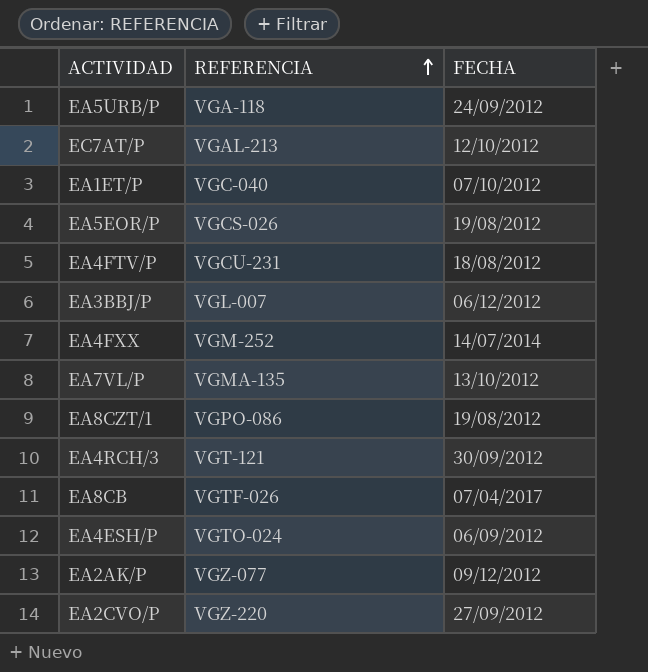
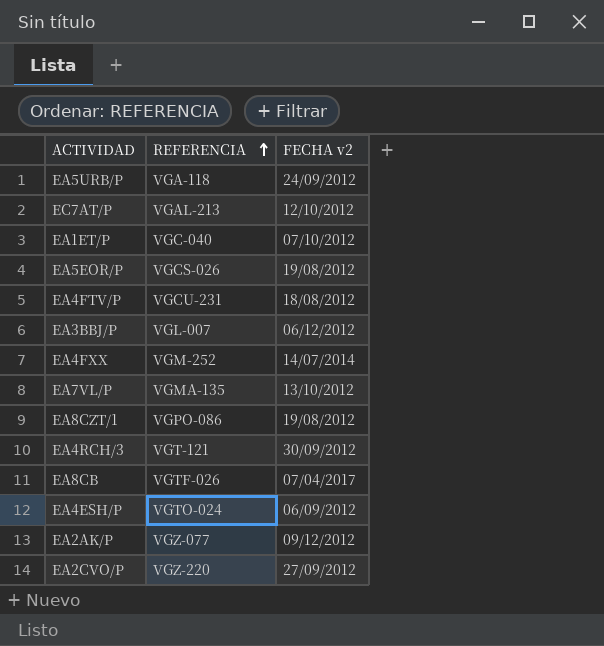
column name: FECHA -> FECHA v2

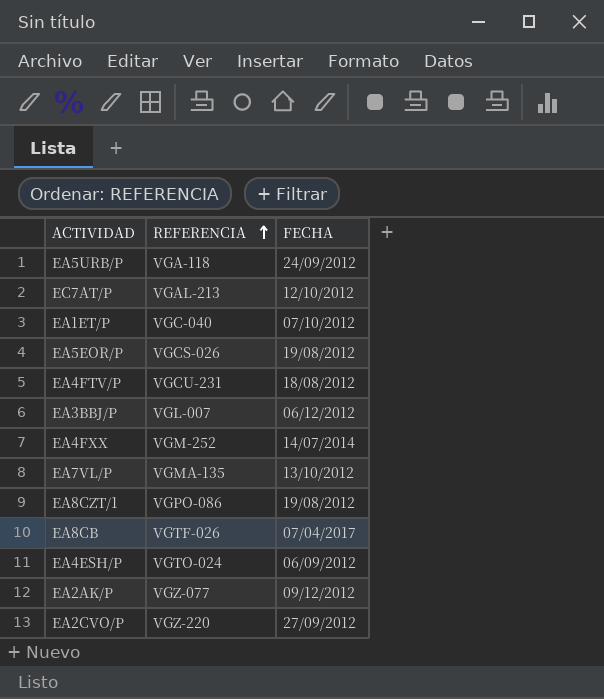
column name: FECHA v2 -> FECHA
row EA4RCH/3: VGT-121 | 30/09/2012 -> none

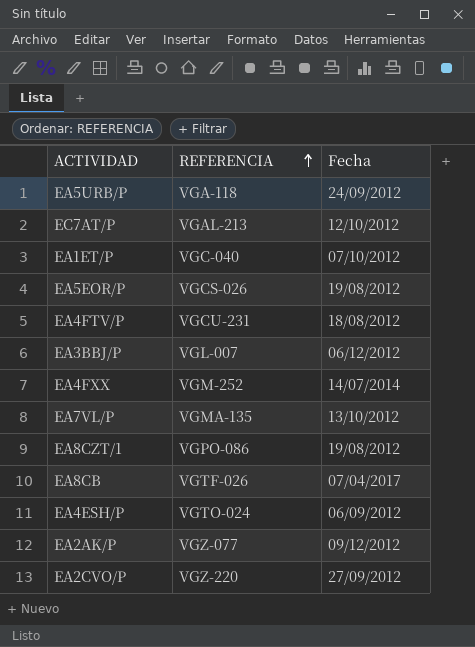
column name: FECHA -> Fecha

